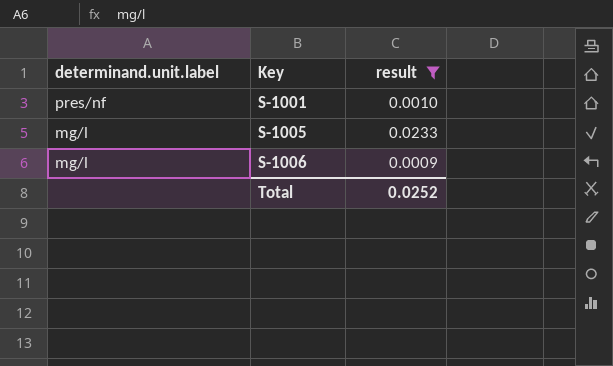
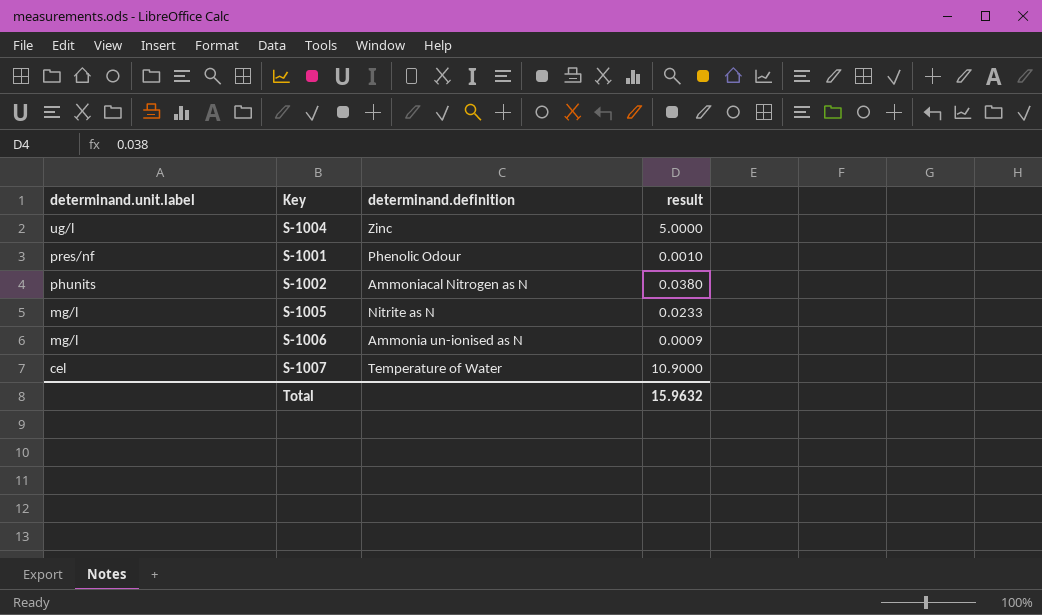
filter: result <= 0.0233 -> none
column determinand.definition | position: none -> 3
Total | result: 0.0252 -> 15.9632

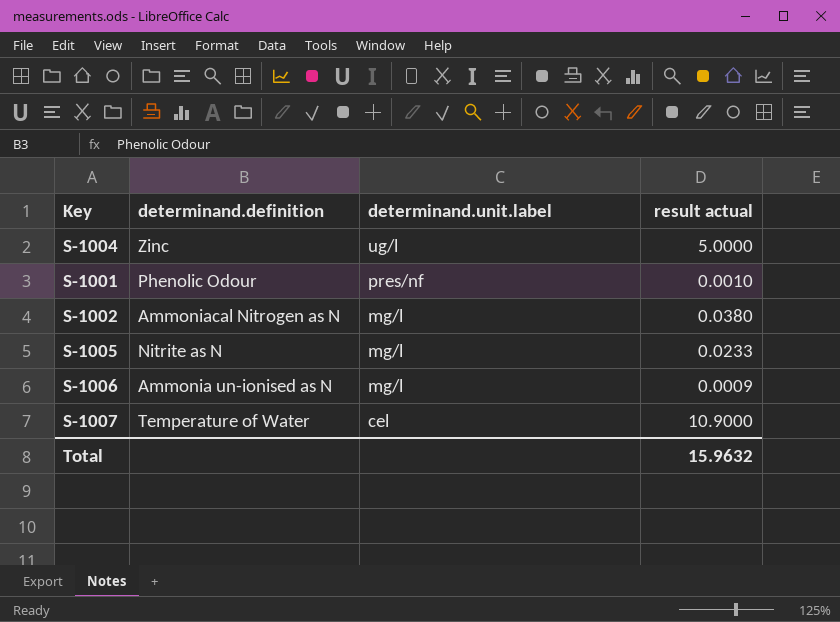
column determinand.unit.label | position: 1 -> 3
column name: result -> result actual
S-1002 | determinand.unit.label: phunits -> mg/l

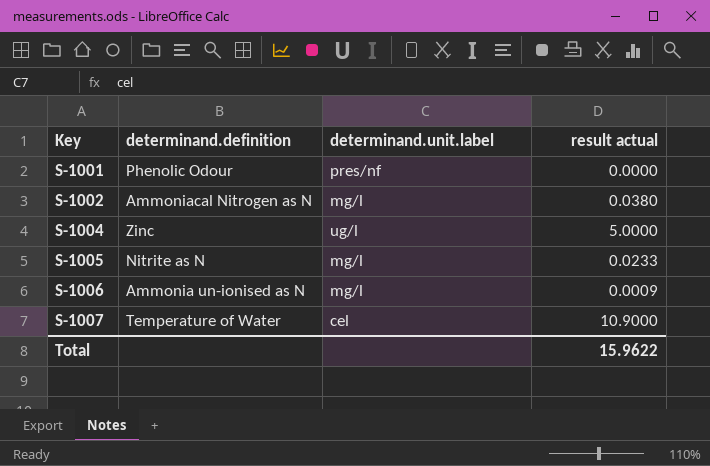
row order: determinand.unit.label descending -> Key ascending
S-1001 | result actual: 0.0010 -> 0.0000
Total | result actual: 15.9632 -> 15.9622

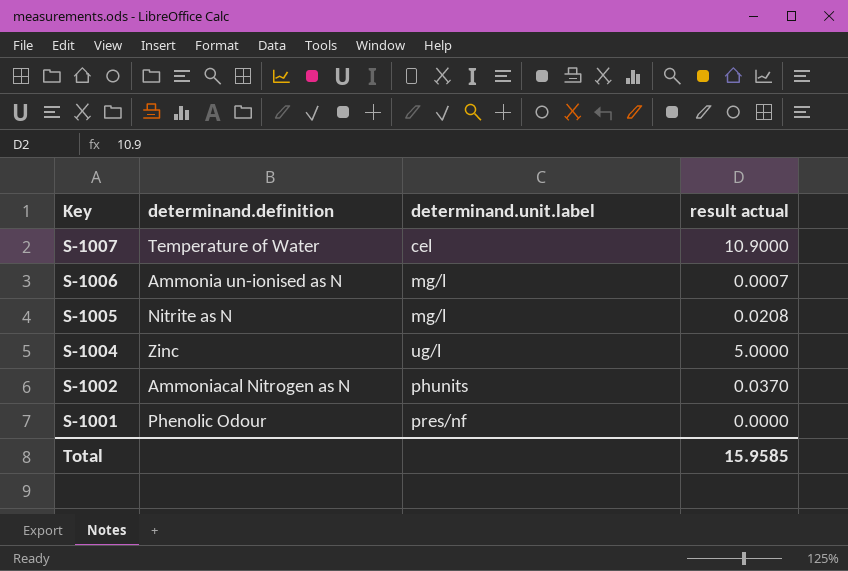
row order: Key ascending -> Key descending
S-1006 | result actual: 0.0009 -> 0.0007
S-1005 | result actual: 0.0233 -> 0.0208
S-1002 | determinand.unit.label: mg/l -> phunits
S-1002 | result actual: 0.0380 -> 0.0370
Total | result actual: 15.9622 -> 15.9585

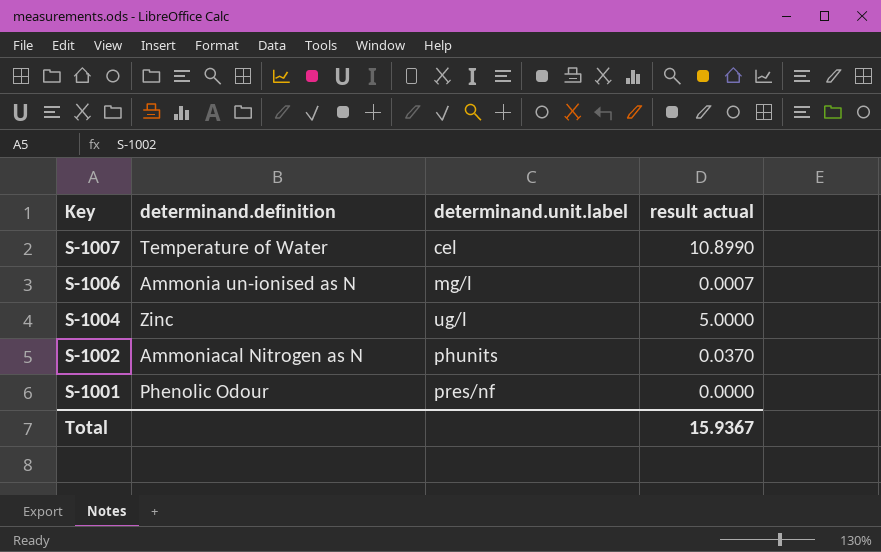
row S-1005: Nitrite as N | mg/l | 0.0208 -> none
S-1007 | result actual: 10.9000 -> 10.8990
Total | result actual: 15.9585 -> 15.9367

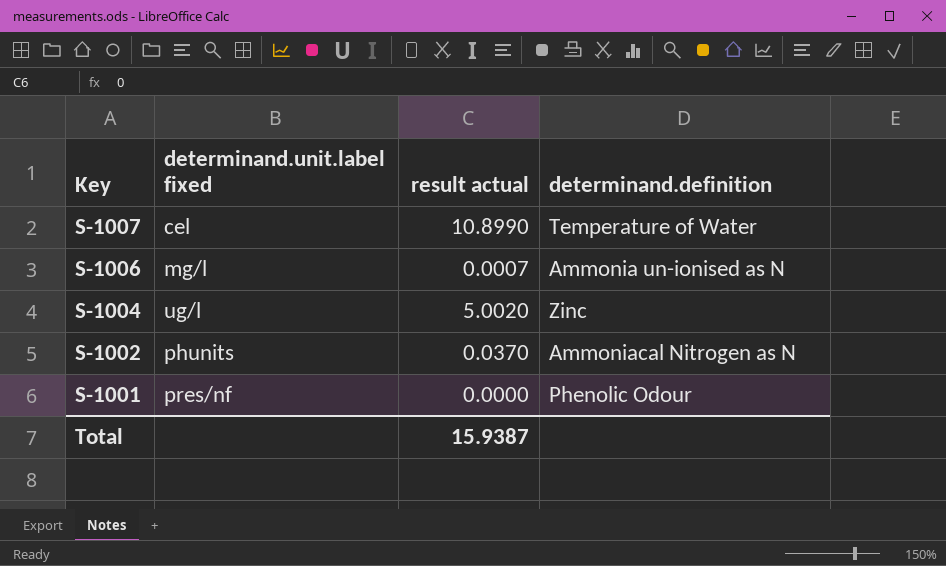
column name: determinand.unit.label -> determinand.unit.label fixed
column determinand.definition | position: 2 -> 4
S-1004 | result actual: 5.0000 -> 5.0020
Total | result actual: 15.9367 -> 15.9387

